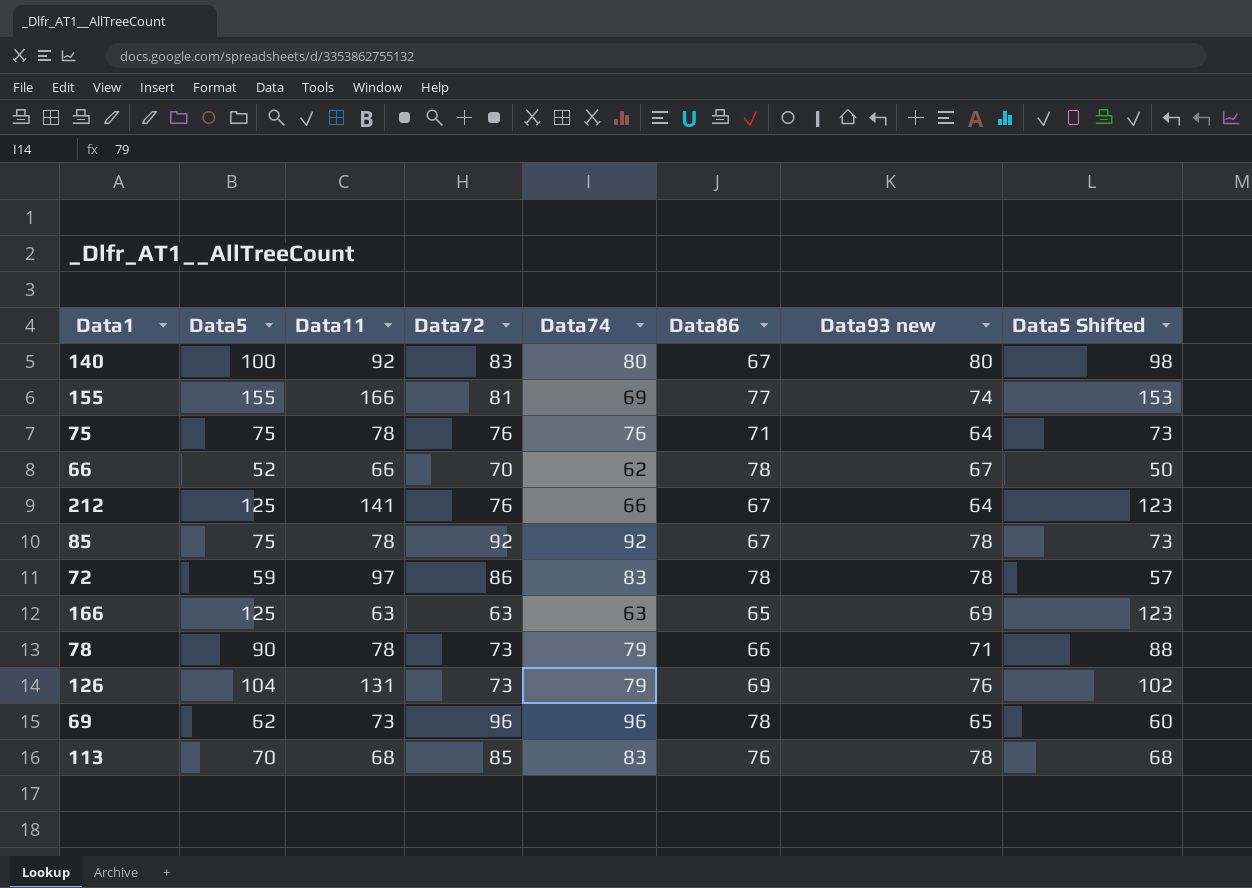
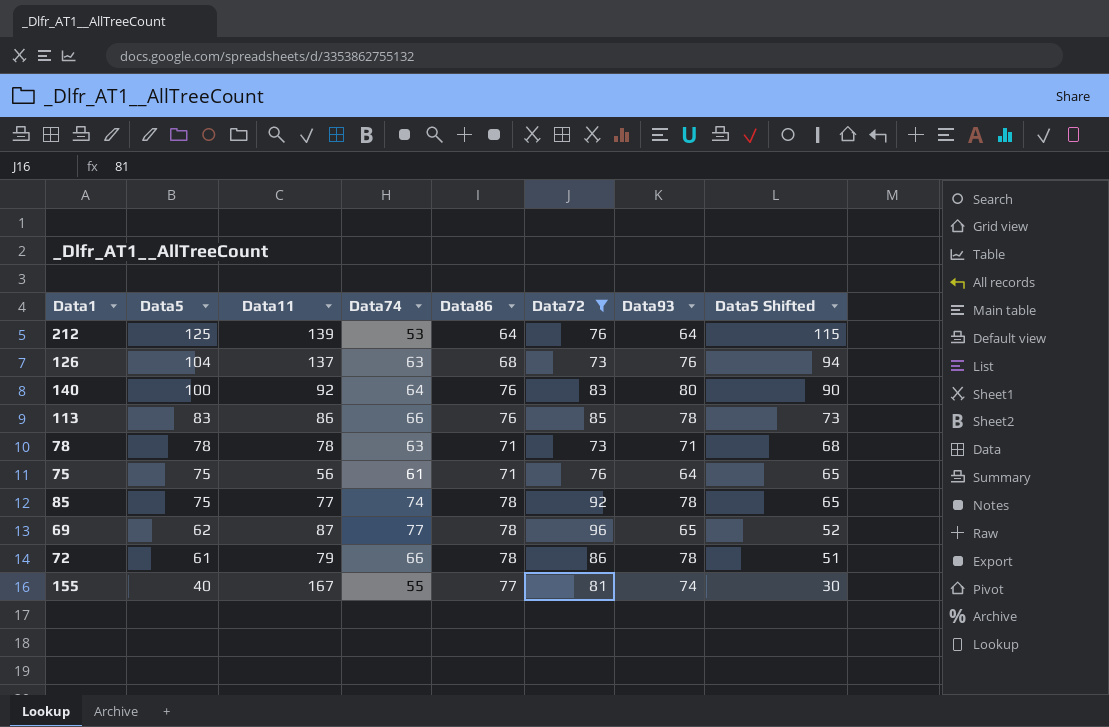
filter: none -> Data72 >= 73
row order: none -> Data5 descending
column Data72 | position: 4 -> 6
column name: Data93 new -> Data93
column Data5 Shifted | formula: [Data5] - 2 -> [Data5] - 10
212 | Data11: 141 -> 139
212 | Data74: 66 -> 53
212 | Data86: 67 -> 64
126 | Data11: 131 -> 137
126 | Data74: 79 -> 63
126 | Data86: 69 -> 68
140 | Data74: 80 -> 64
140 | Data86: 67 -> 76
113 | Data5: 70 -> 83
113 | Data11: 68 -> 86
113 | Data74: 83 -> 66
78 | Data5: 90 -> 78
78 | Data74: 79 -> 63
78 | Data86: 66 -> 71
75 | Data11: 78 -> 56
75 | Data74: 76 -> 61
85 | Data11: 78 -> 77
85 | Data74: 92 -> 74
85 | Data86: 67 -> 78
69 | Data11: 73 -> 87
69 | Data74: 96 -> 77
72 | Data5: 59 -> 61
72 | Data11: 97 -> 79
72 | Data74: 83 -> 66
155 | Data5: 155 -> 40
155 | Data11: 166 -> 167
155 | Data74: 69 -> 55

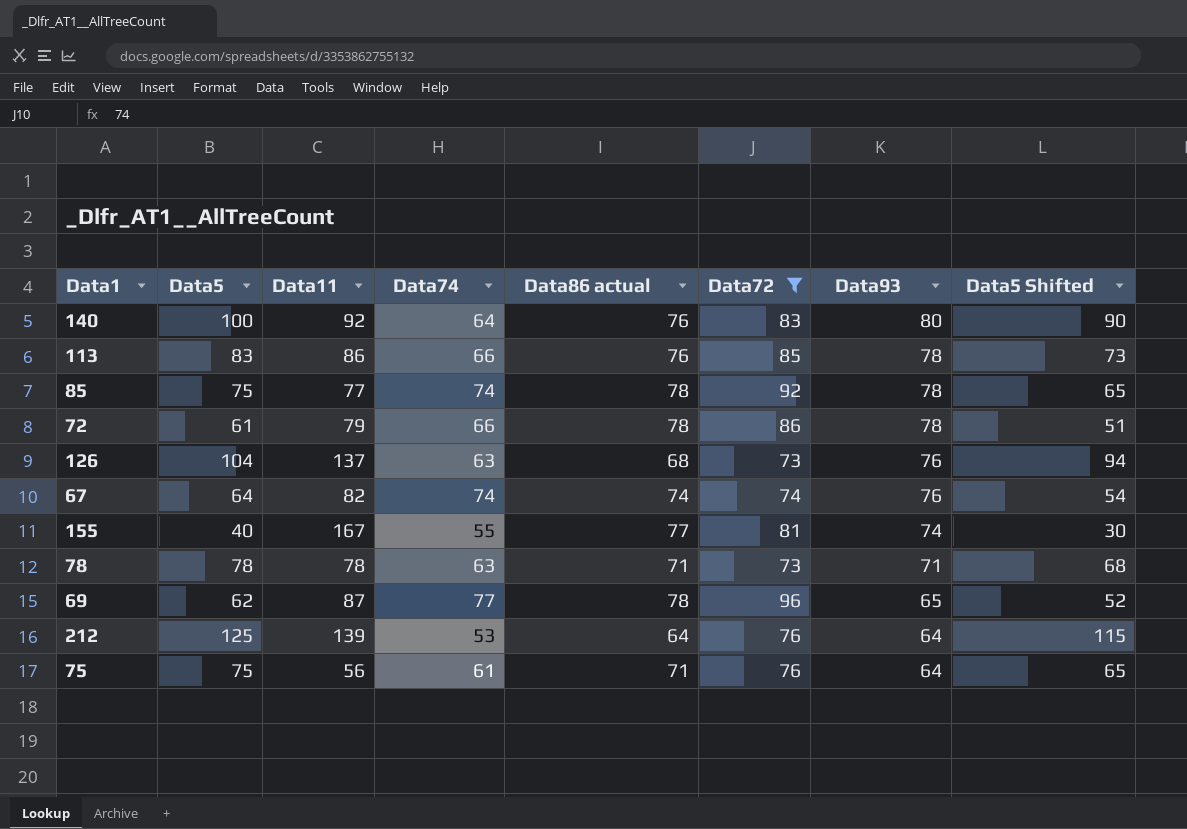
row order: Data5 descending -> Data93 descending
column name: Data86 -> Data86 actual
row 67: none -> 64 | 82 | 74 | 74 | 74 | 76 | 54

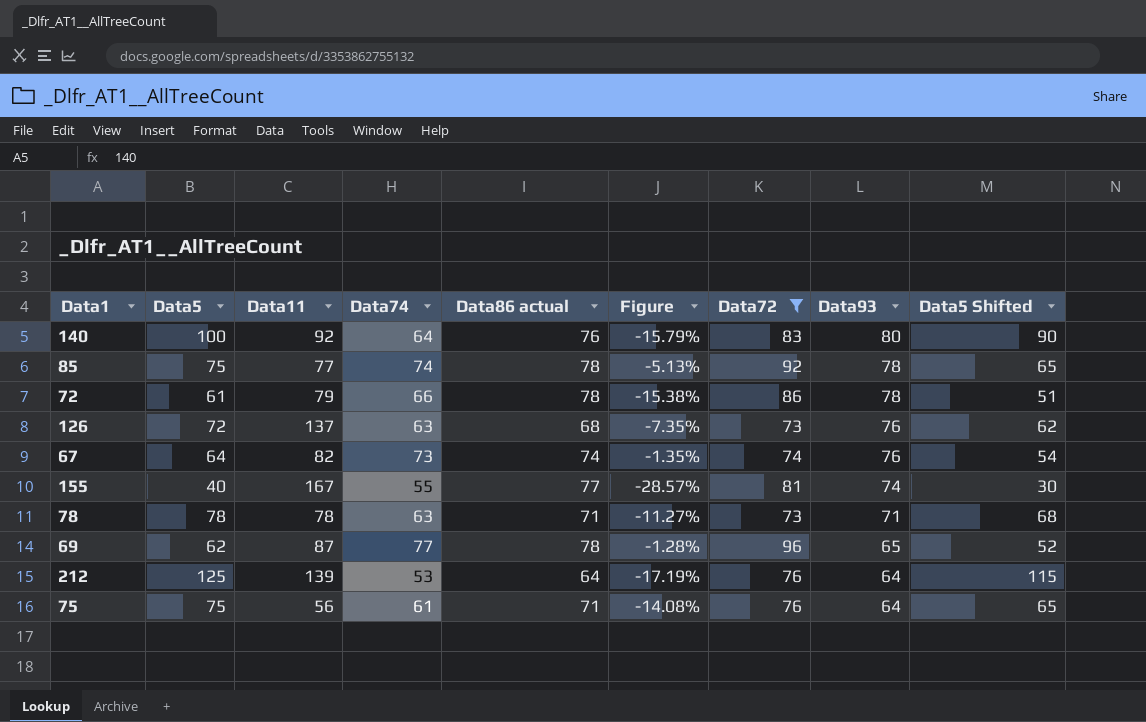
column Figure | formula: none -> ([Data74] - [Data86 actual]) / [Data86 actual]
row 113: 83 | 86 | 66 | 76 | 85 | 78 | 73 -> none
126 | Data5: 104 -> 72
126 | Data5 Shifted: 94 -> 62
67 | Data74: 74 -> 73

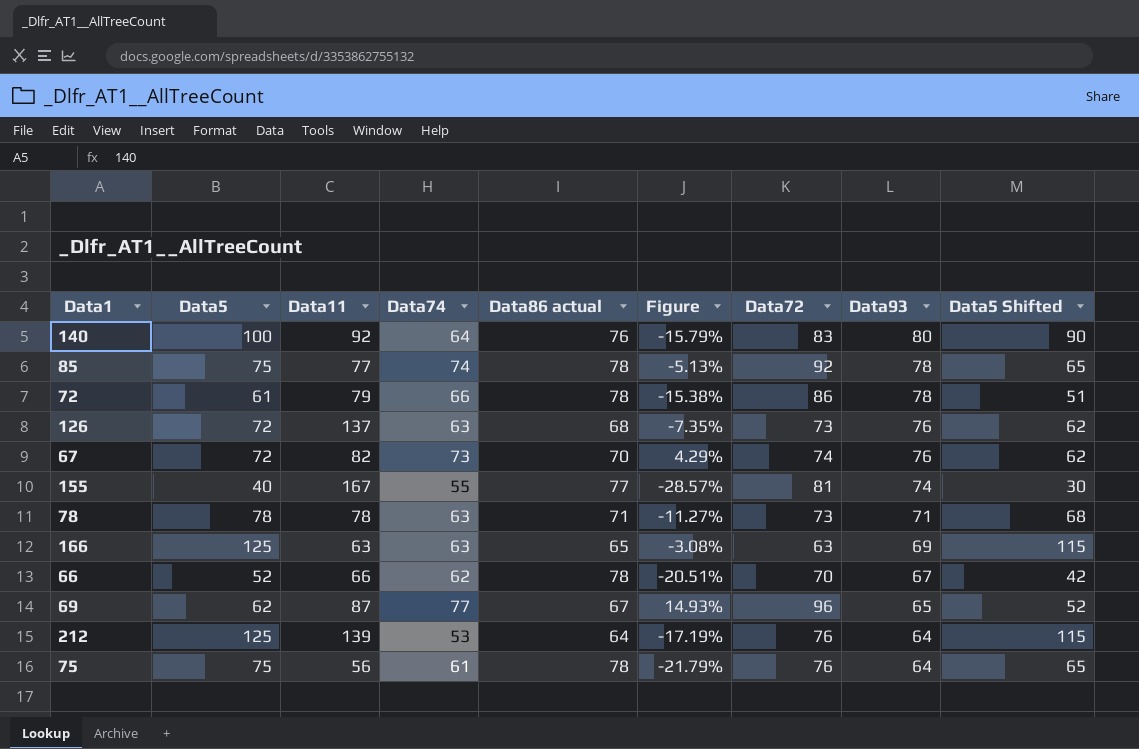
filter: Data72 >= 73 -> none
67 | Data5: 64 -> 72
67 | Data86 actual: 74 -> 70
67 | Figure: -1.35% -> 4.29%
67 | Data5 Shifted: 54 -> 62
69 | Data86 actual: 78 -> 67
69 | Figure: -1.28% -> 14.93%
75 | Data86 actual: 71 -> 78
75 | Figure: -14.08% -> -21.79%

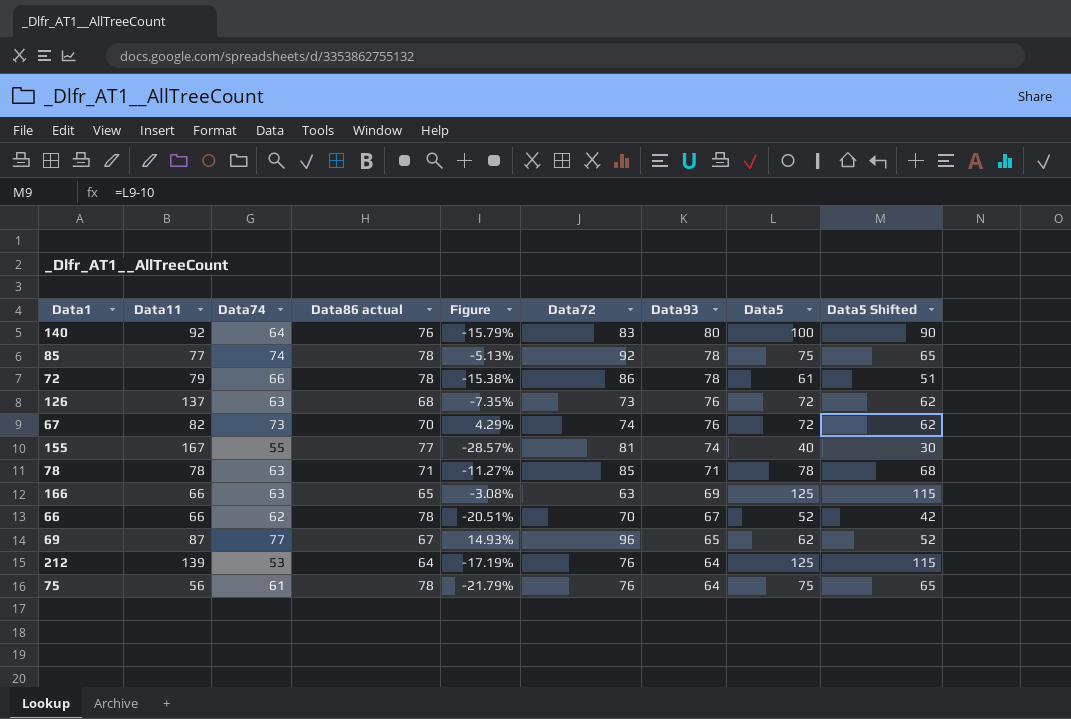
column Data5 | position: 2 -> 8
78 | Data72: 73 -> 85
166 | Data11: 63 -> 66

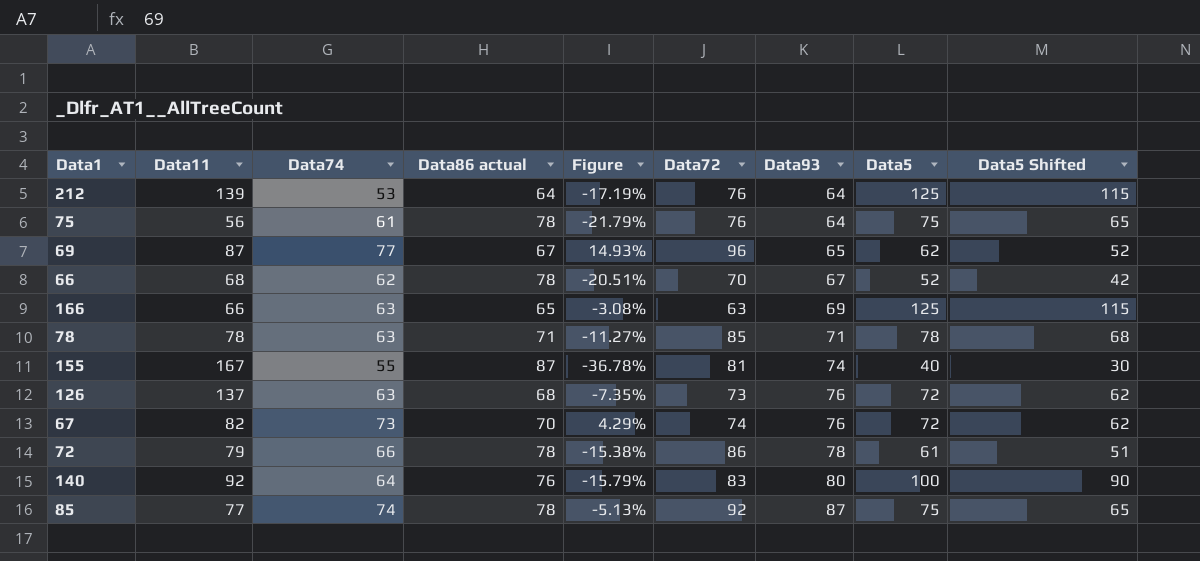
row order: Data93 descending -> Data93 ascending
66 | Data11: 66 -> 68
155 | Data86 actual: 77 -> 87
155 | Figure: -28.57% -> -36.78%
85 | Data93: 78 -> 87

